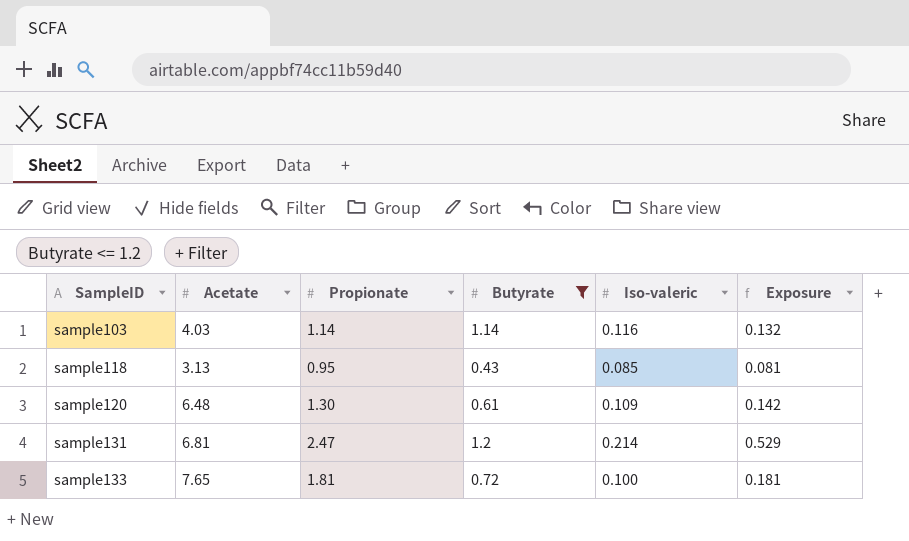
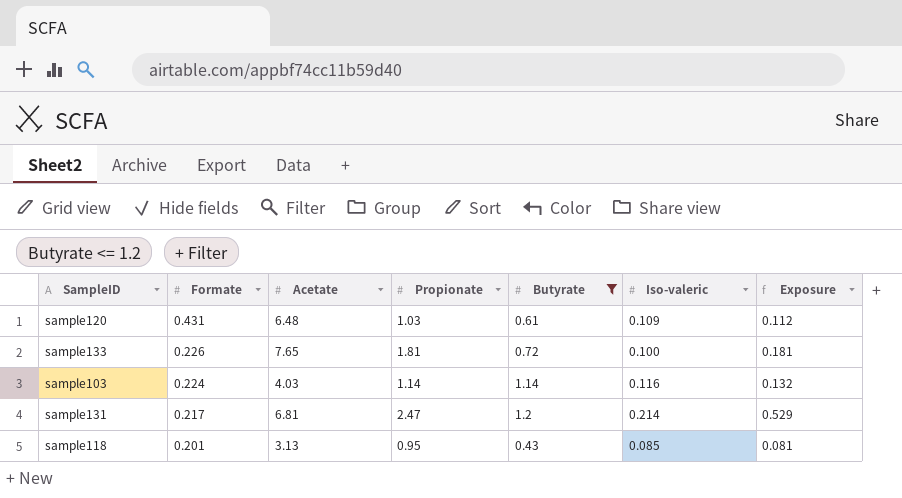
row order: SampleID ascending -> Formate descending
column Formate | position: none -> 2
sample120 | Propionate: 1.30 -> 1.03
sample120 | Exposure: 0.142 -> 0.112

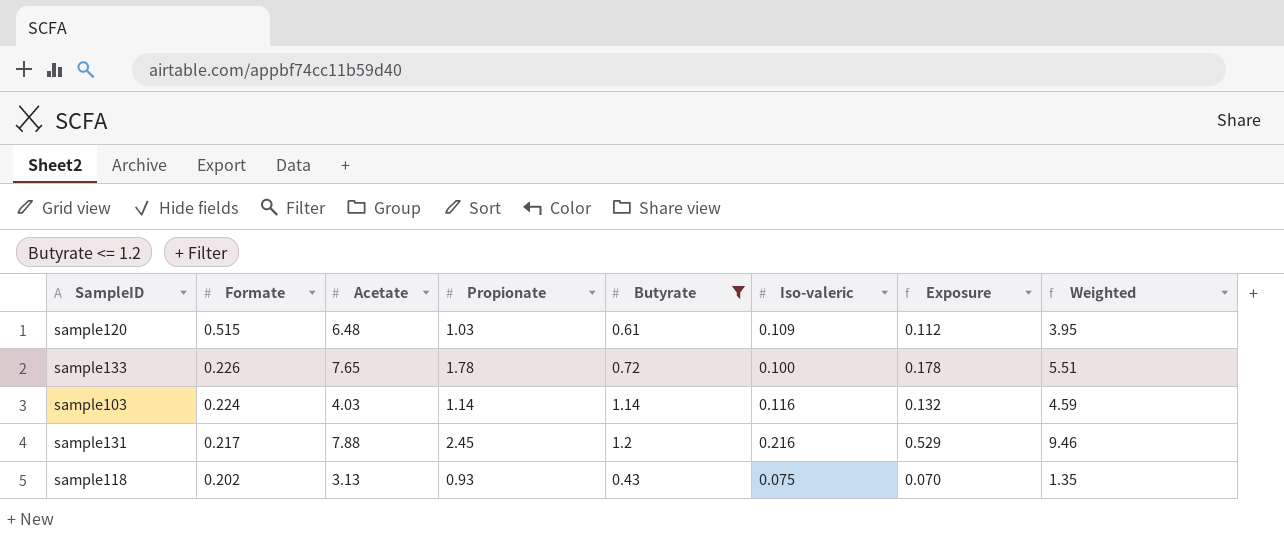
column Weighted | formula: none -> [Acetate] * [Butyrate]
sample120 | Formate: 0.431 -> 0.515
sample133 | Propionate: 1.81 -> 1.78
sample133 | Exposure: 0.181 -> 0.178
sample131 | Acetate: 6.81 -> 7.88
sample131 | Propionate: 2.47 -> 2.45
sample131 | Iso-valeric: 0.214 -> 0.216
sample118 | Formate: 0.201 -> 0.202
sample118 | Propionate: 0.95 -> 0.93
sample118 | Iso-valeric: 0.085 -> 0.075
sample118 | Exposure: 0.081 -> 0.070

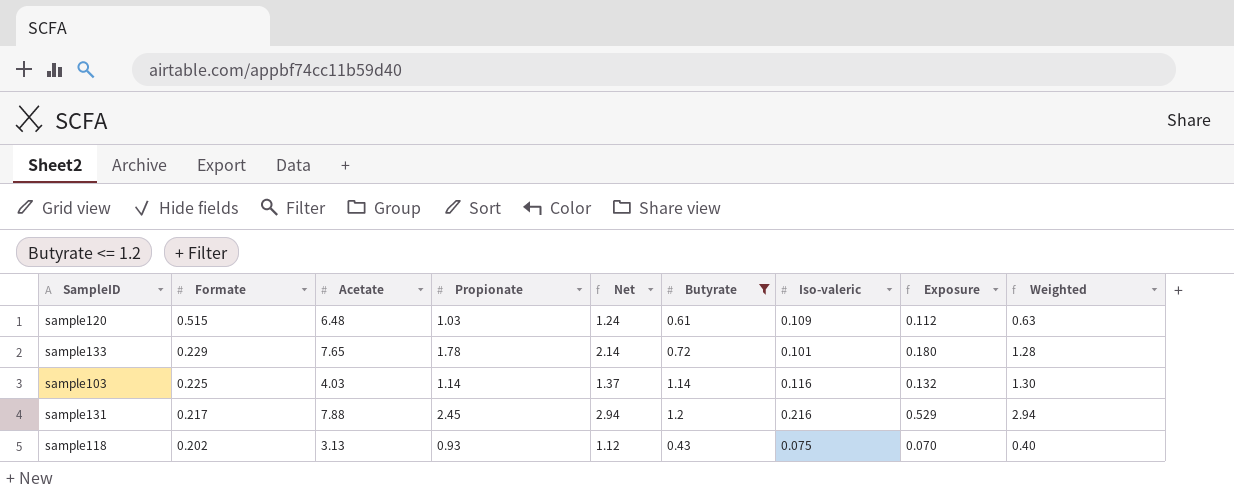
column Net | formula: none -> [Propionate] * 1.2
column Weighted | formula: [Acetate] * [Butyrate] -> [Propionate] * [Butyrate]
sample133 | Formate: 0.226 -> 0.229
sample133 | Iso-valeric: 0.100 -> 0.101
sample133 | Exposure: 0.178 -> 0.180
sample103 | Formate: 0.224 -> 0.225

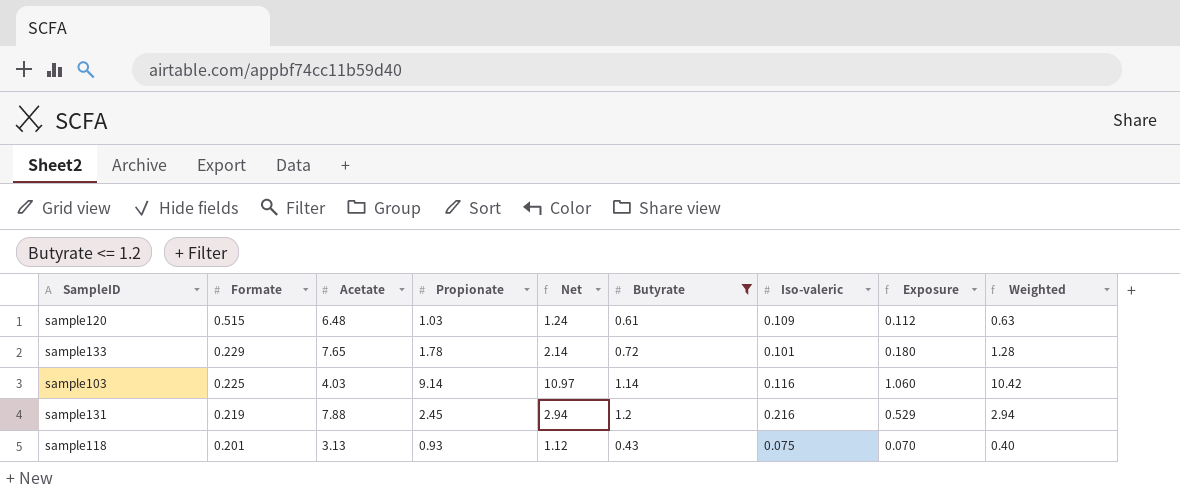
sample103 | Propionate: 1.14 -> 9.14
sample103 | Net: 1.37 -> 10.97
sample103 | Exposure: 0.132 -> 1.060
sample103 | Weighted: 1.30 -> 10.42
sample131 | Formate: 0.217 -> 0.219
sample118 | Formate: 0.202 -> 0.201

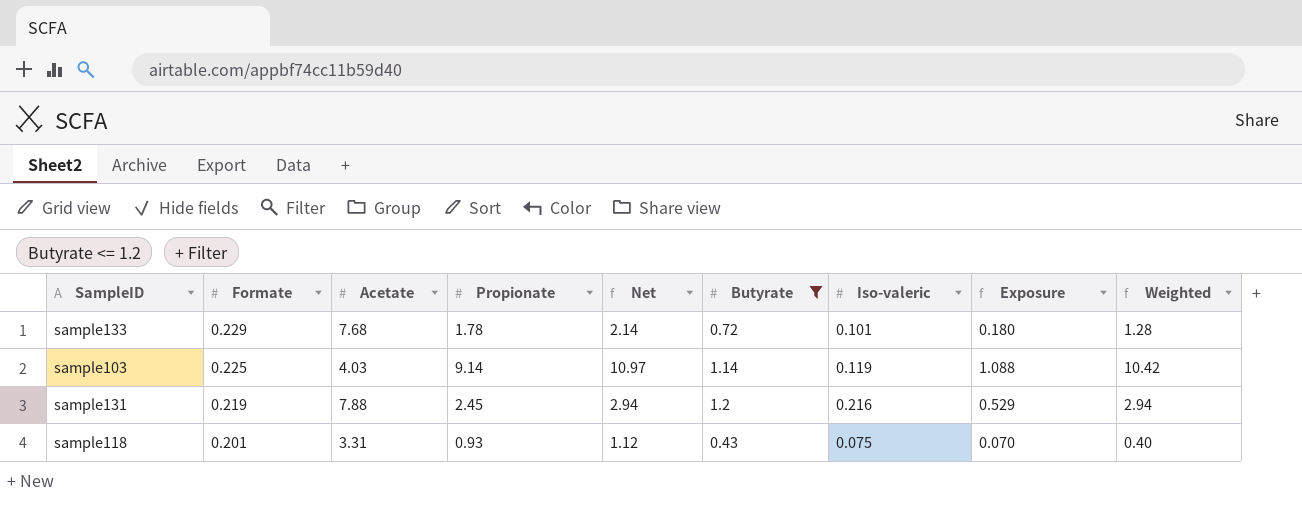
row sample120: 0.515 | 6.48 | 1.03 | 1.24 | 0.61 | 0.109 | 0.112 | 0.63 -> none
sample133 | Acetate: 7.65 -> 7.68
sample103 | Iso-valeric: 0.116 -> 0.119
sample103 | Exposure: 1.060 -> 1.088
sample118 | Acetate: 3.13 -> 3.31

